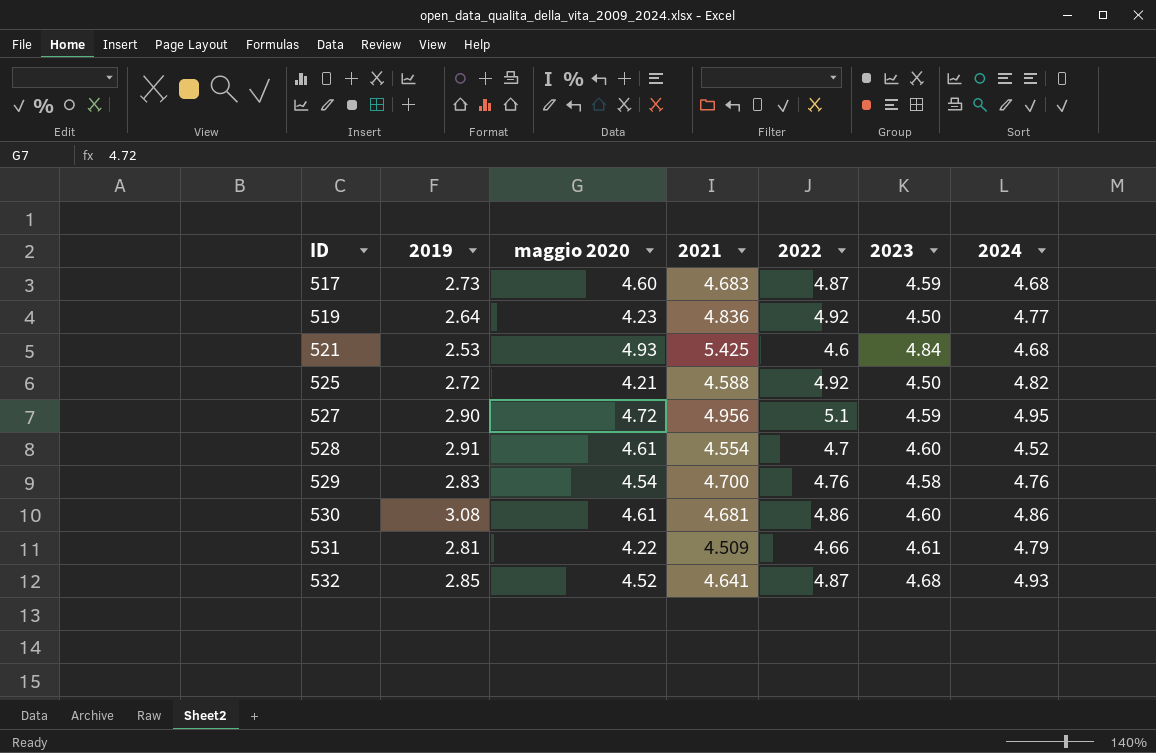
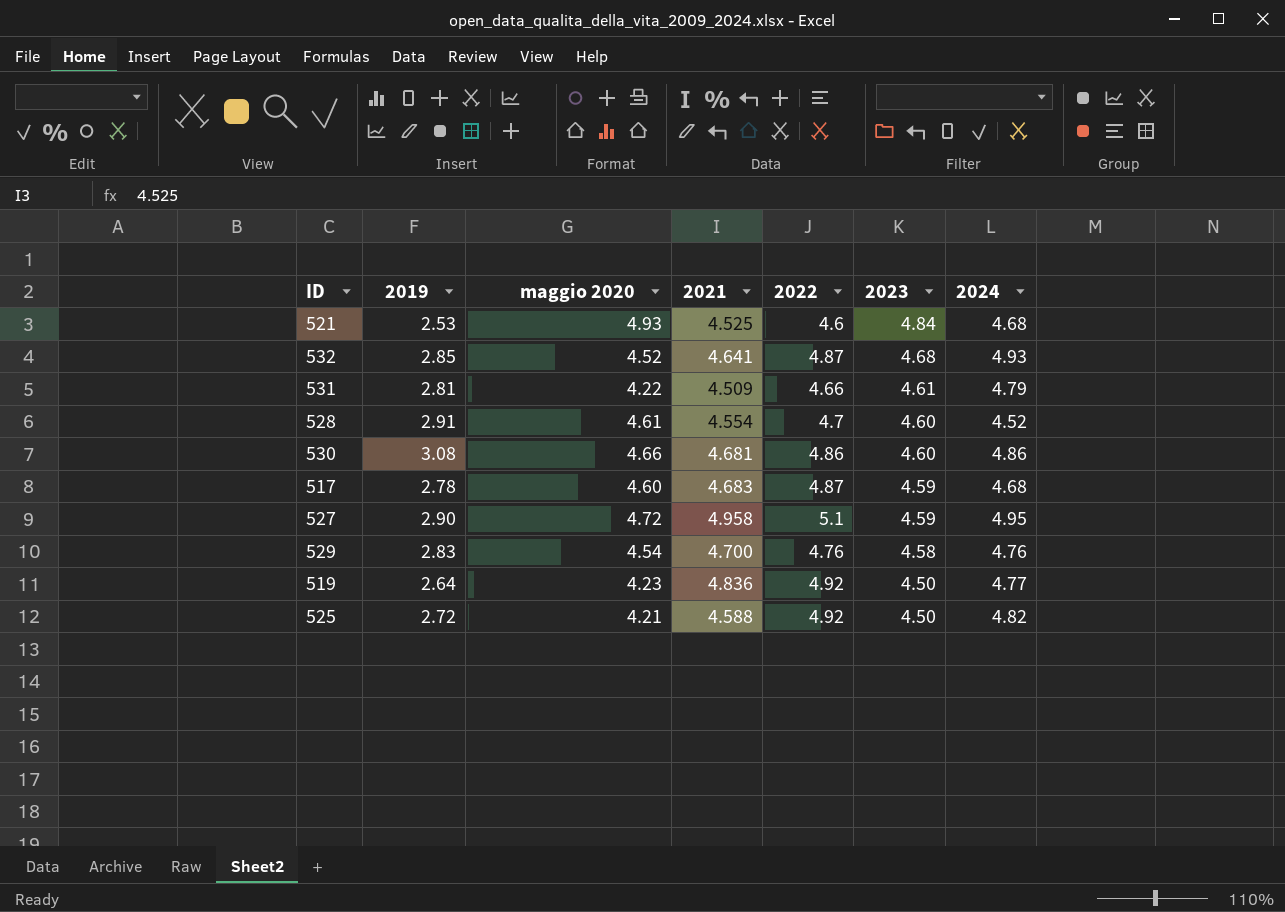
row order: ID ascending -> 2023 descending
521 | 2021: 5.425 -> 4.525
530 | maggio 2020: 4.61 -> 4.66
517 | 2019: 2.73 -> 2.78
527 | 2021: 4.956 -> 4.958

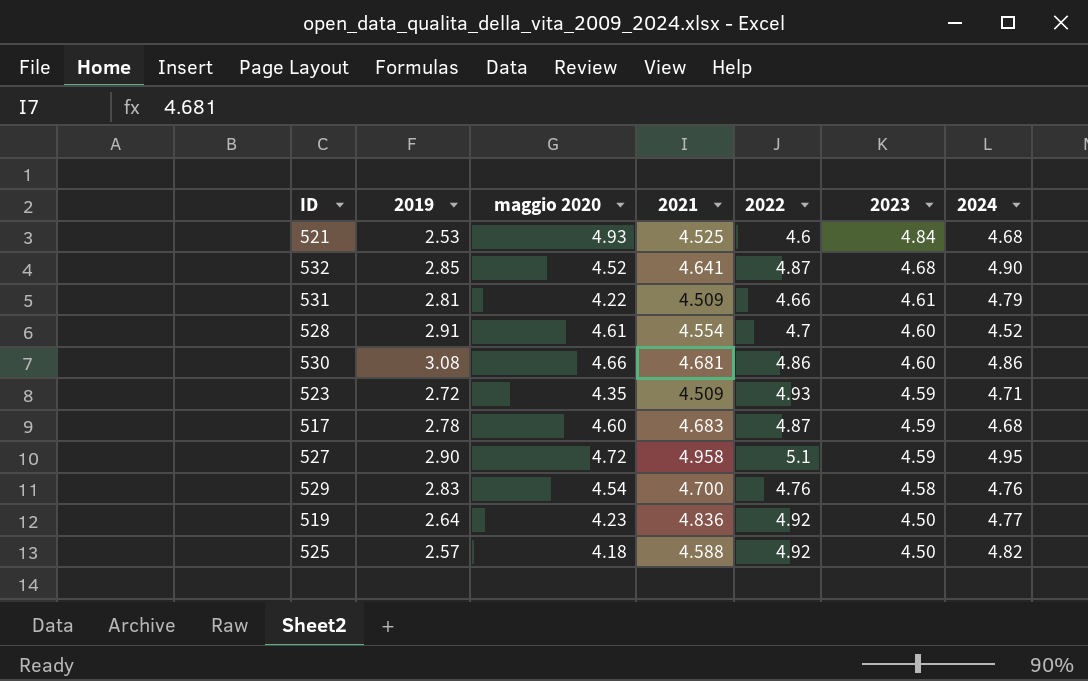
532 | 2024: 4.93 -> 4.90
row 523: none -> 2.72 | 4.35 | 4.509 | 4.93 | 4.59 | 4.71
525 | 2019: 2.72 -> 2.57
525 | maggio 2020: 4.21 -> 4.18

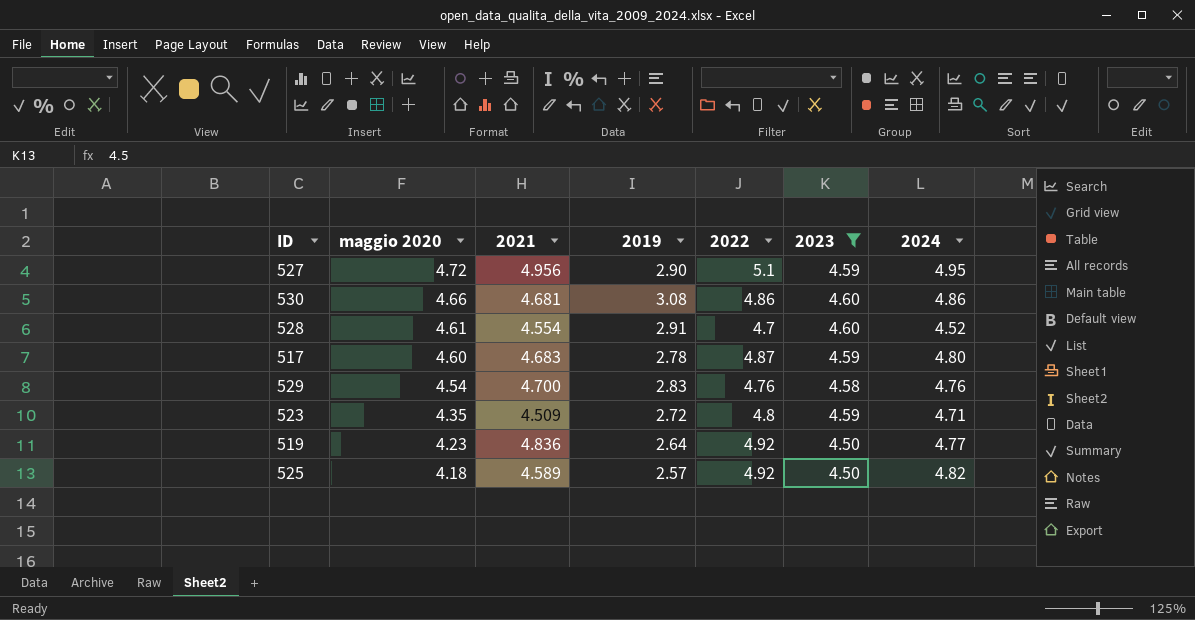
filter: none -> 2023 <= 4.60
row order: 2023 descending -> maggio 2020 descending
column 2019 | position: 2 -> 4
527 | 2021: 4.958 -> 4.956
517 | 2024: 4.68 -> 4.80
523 | 2022: 4.93 -> 4.8
525 | 2021: 4.588 -> 4.589

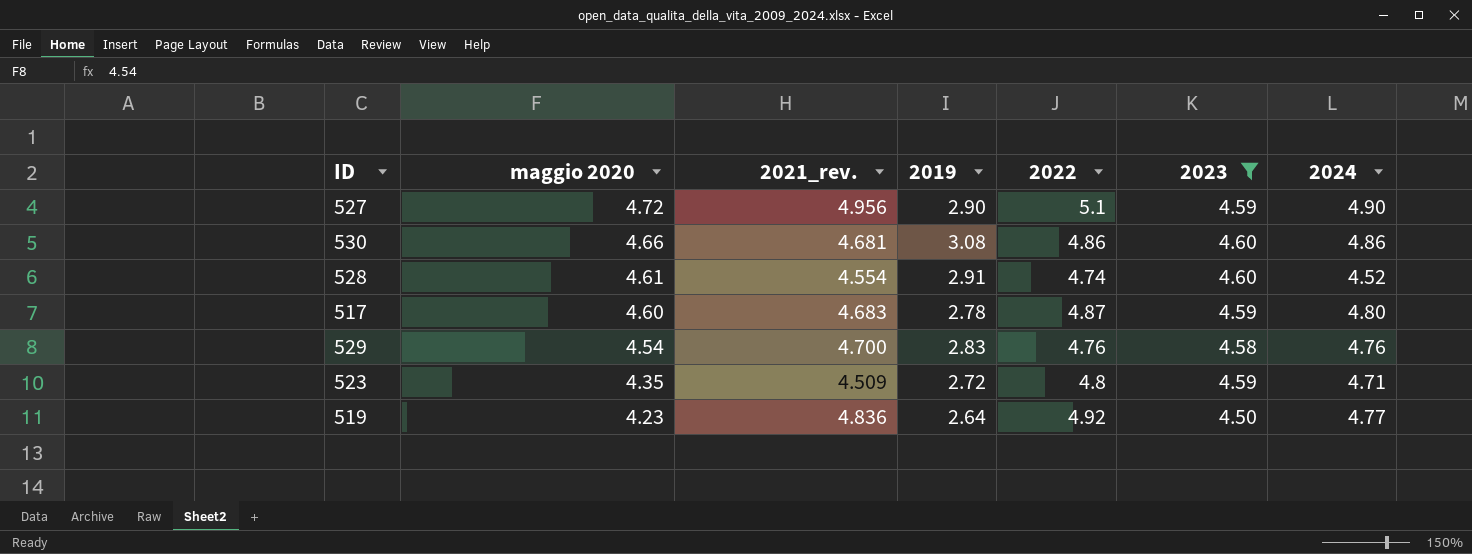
column name: 2021 -> 2021_rev.
row 525: 4.18 | 4.589 | 2.57 | 4.92 | 4.50 | 4.82 -> none
527 | 2024: 4.95 -> 4.90
528 | 2022: 4.7 -> 4.74

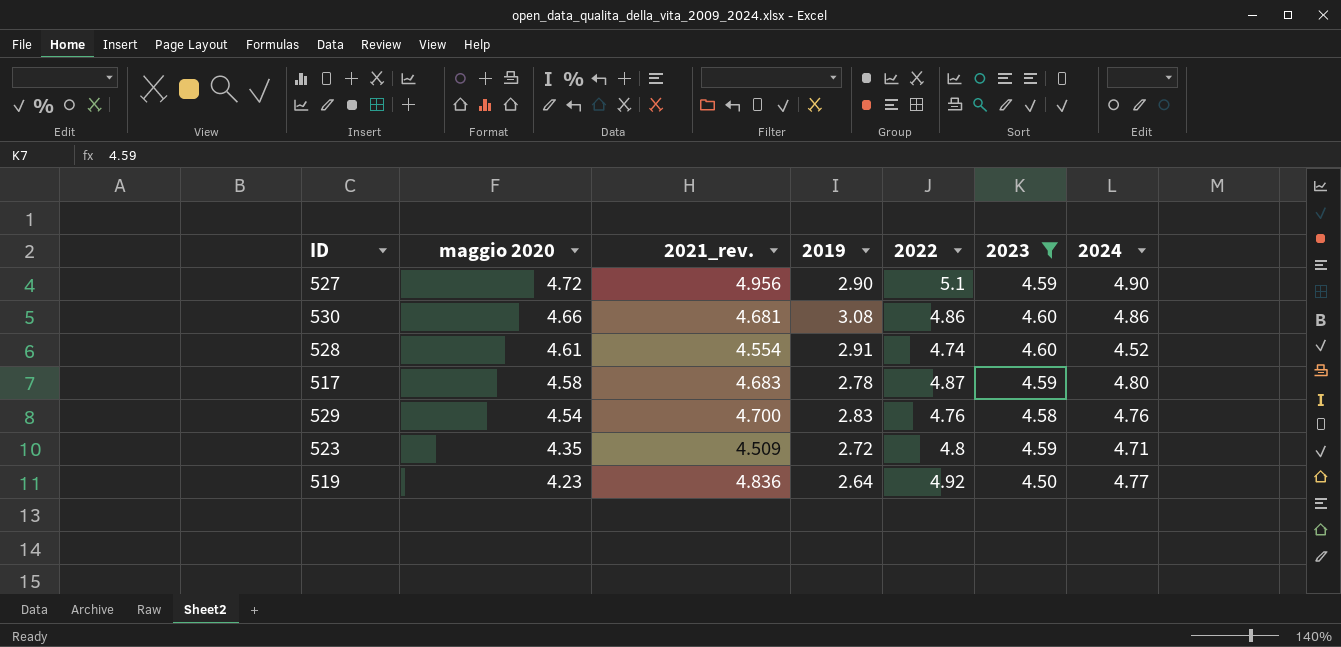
517 | maggio 2020: 4.60 -> 4.58

